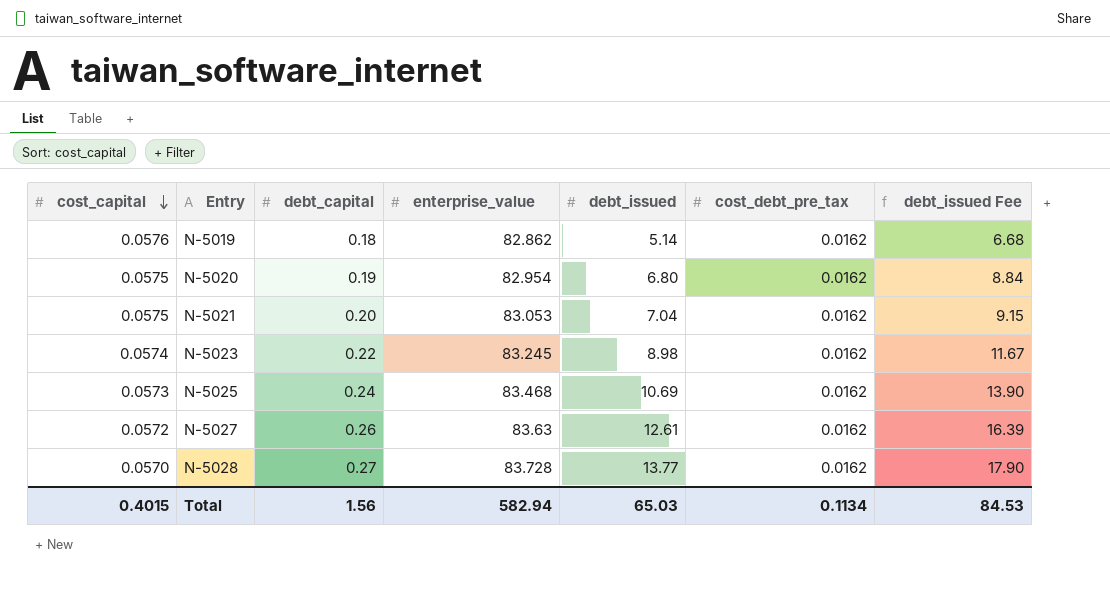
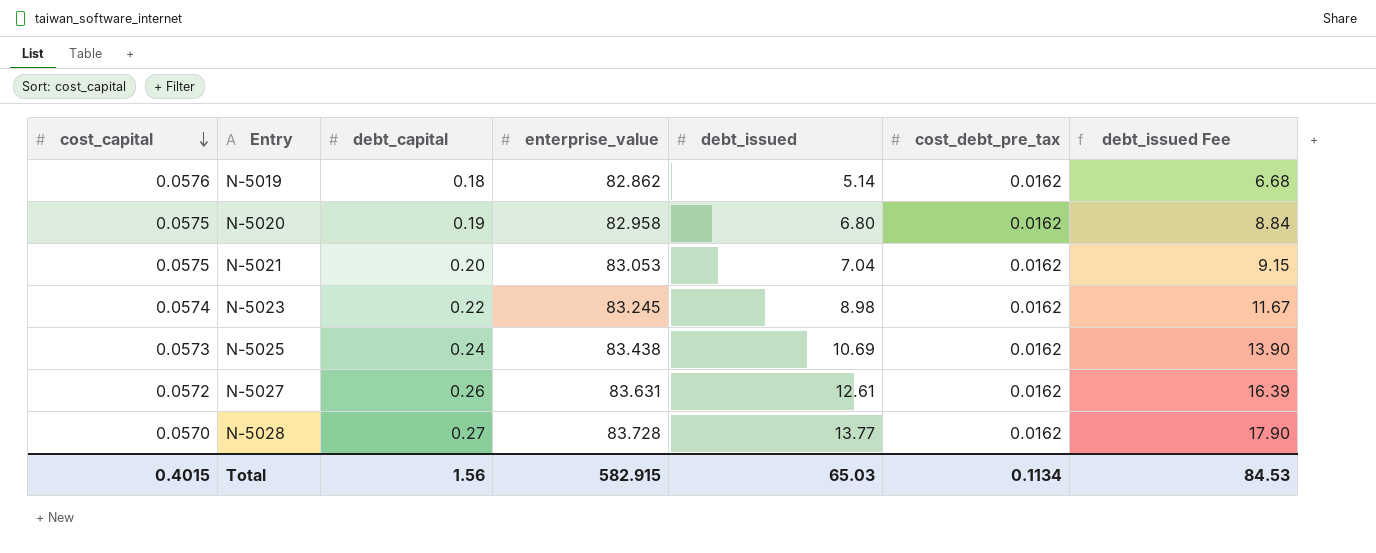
N-5020 | enterprise_value: 82.954 -> 82.958
N-5025 | enterprise_value: 83.468 -> 83.438
N-5027 | enterprise_value: 83.63 -> 83.631
Total | enterprise_value: 582.94 -> 582.915

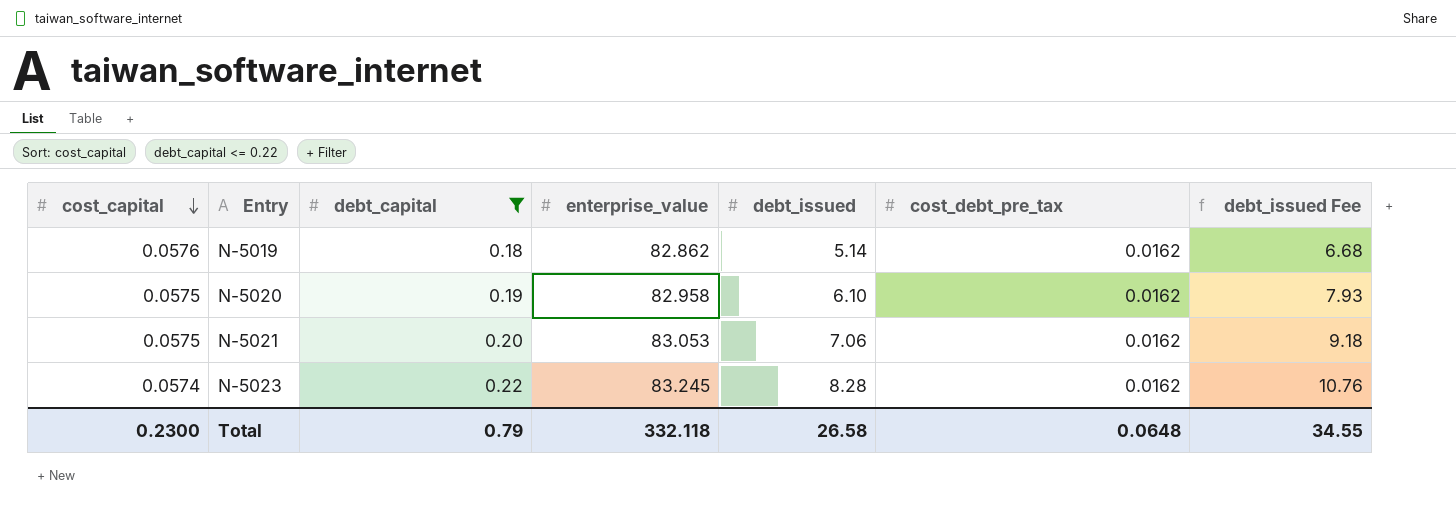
filter: none -> debt_capital <= 0.22
N-5020 | debt_issued: 6.80 -> 6.10
N-5020 | debt_issued Fee: 8.84 -> 7.93
N-5021 | debt_issued: 7.04 -> 7.06
N-5021 | debt_issued Fee: 9.15 -> 9.18
N-5023 | debt_issued: 8.98 -> 8.28
N-5023 | debt_issued Fee: 11.67 -> 10.76
Total | cost_capital: 0.4015 -> 0.2300
Total | debt_capital: 1.56 -> 0.79
Total | enterprise_value: 582.915 -> 332.118
Total | debt_issued: 65.03 -> 26.58
Total | cost_debt_pre_tax: 0.1134 -> 0.0648
Total | debt_issued Fee: 84.53 -> 34.55

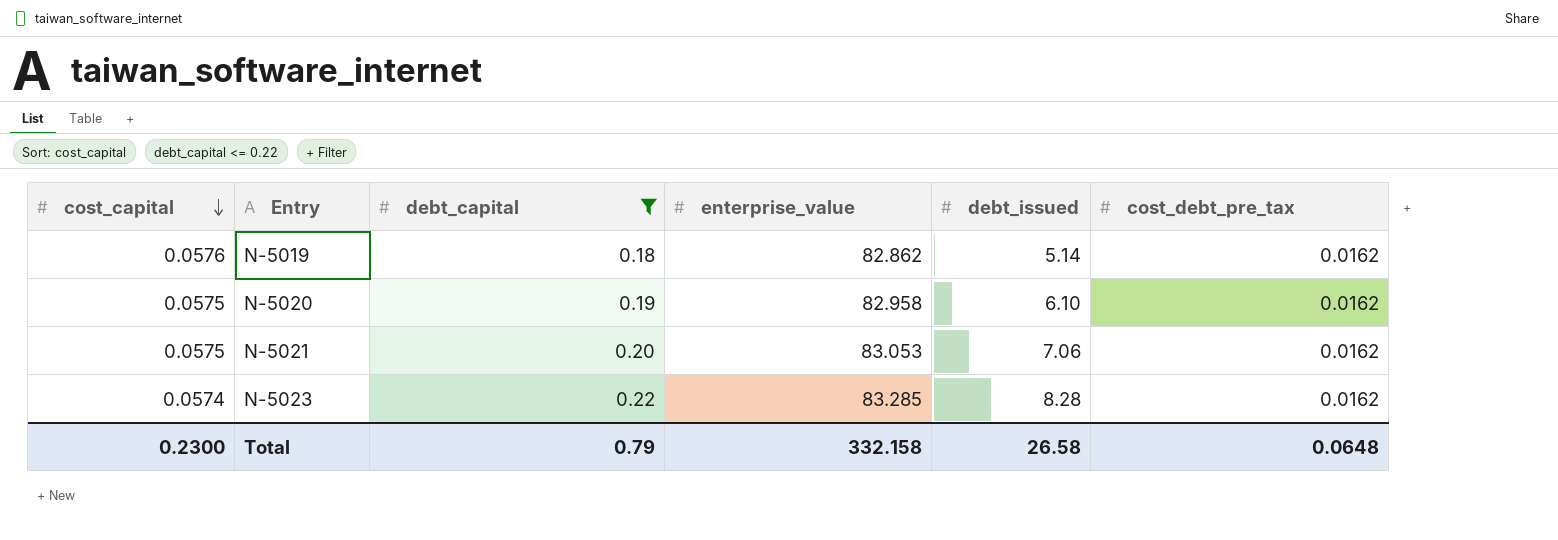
column debt_issued Fee | formula: [debt_issued] * 1.3 -> none
N-5023 | enterprise_value: 83.245 -> 83.285
Total | enterprise_value: 332.118 -> 332.158

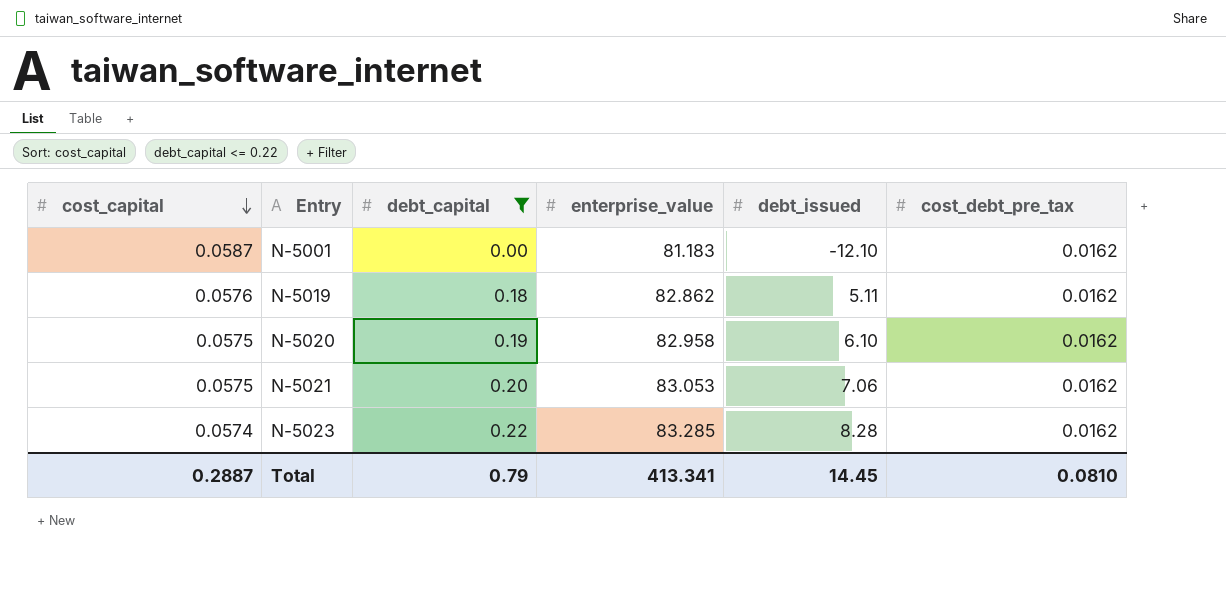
row N-5001: none -> 0.0587 | 0.00 | 81.183 | -12.10 | 0.0162
N-5019 | debt_issued: 5.14 -> 5.11
Total | cost_capital: 0.2300 -> 0.2887
Total | enterprise_value: 332.158 -> 413.341
Total | debt_issued: 26.58 -> 14.45
Total | cost_debt_pre_tax: 0.0648 -> 0.0810

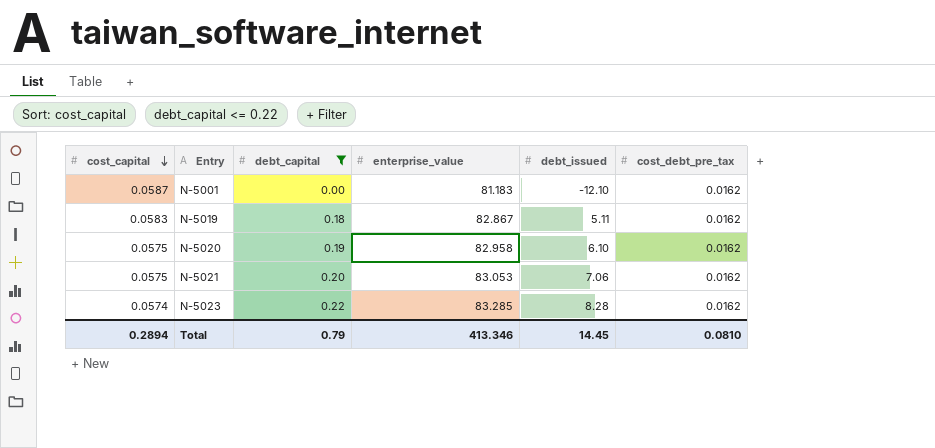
N-5019 | cost_capital: 0.0576 -> 0.0583
N-5019 | enterprise_value: 82.862 -> 82.867
Total | cost_capital: 0.2887 -> 0.2894
Total | enterprise_value: 413.341 -> 413.346

